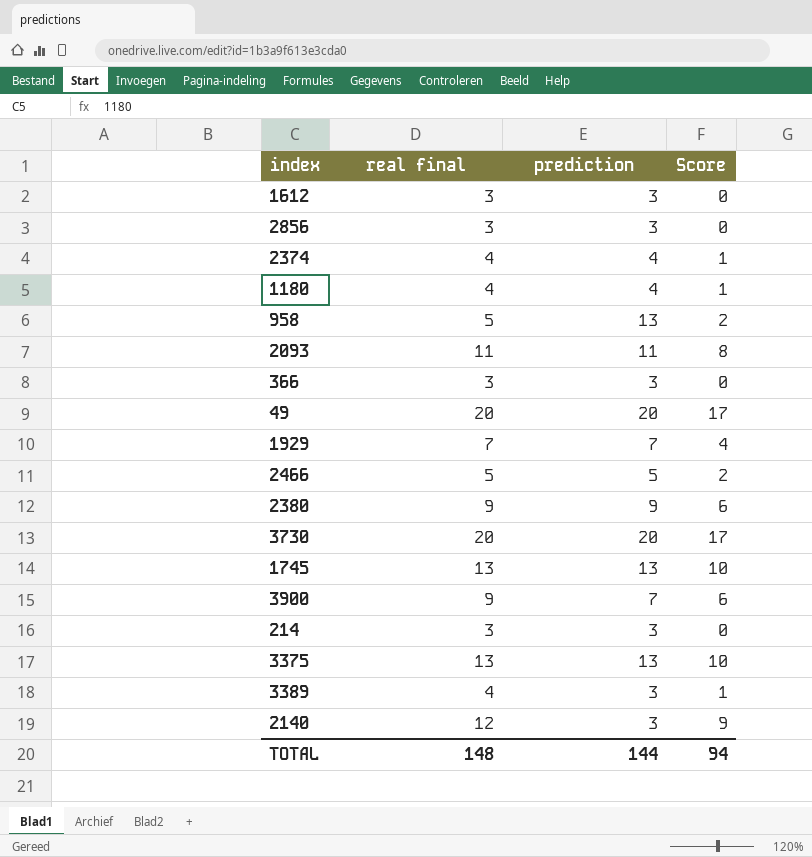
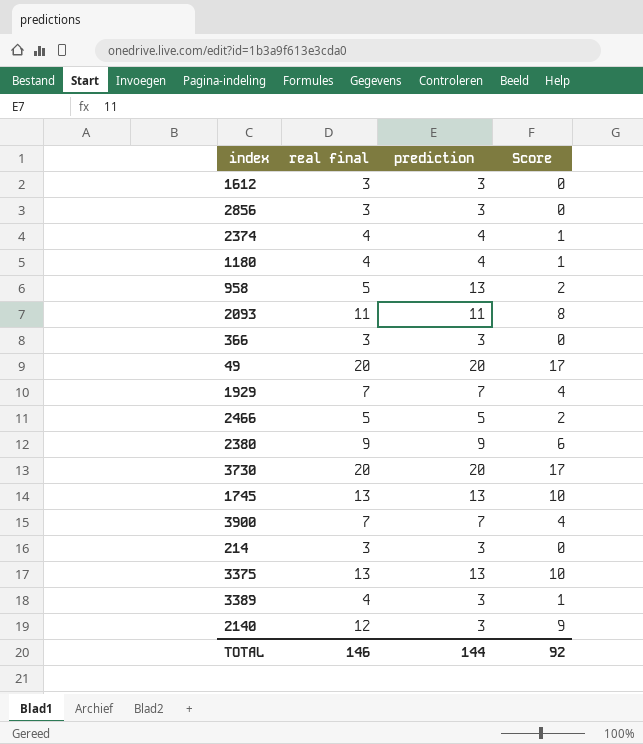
3900 | real final: 9 -> 7
3900 | Score: 6 -> 4
TOTAL | real final: 148 -> 146
TOTAL | Score: 94 -> 92

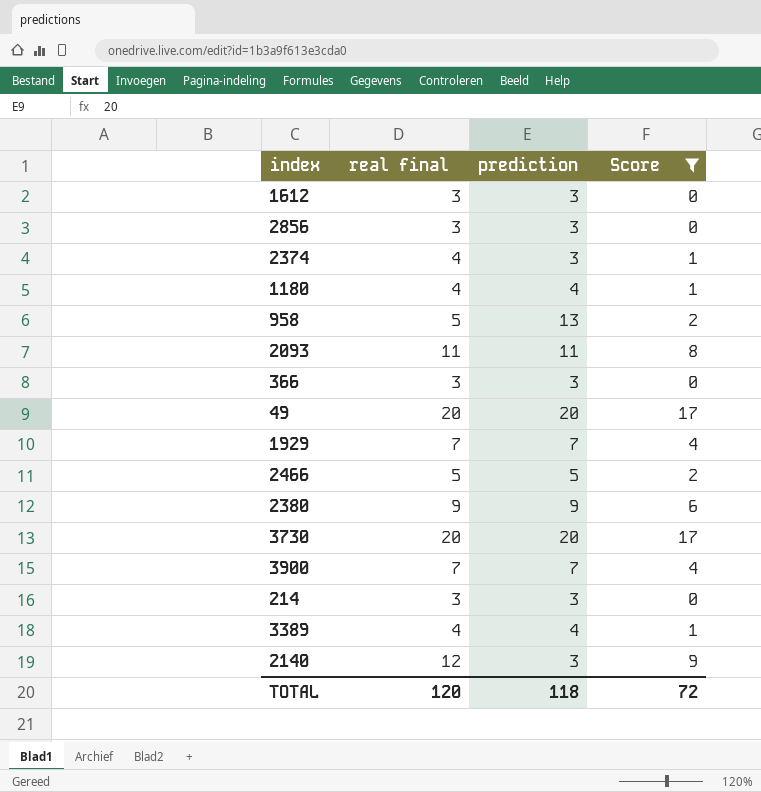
filter: none -> Score != 10
2374 | prediction: 4 -> 3
3389 | prediction: 3 -> 4
TOTAL | real final: 146 -> 120
TOTAL | prediction: 144 -> 118
TOTAL | Score: 92 -> 72

